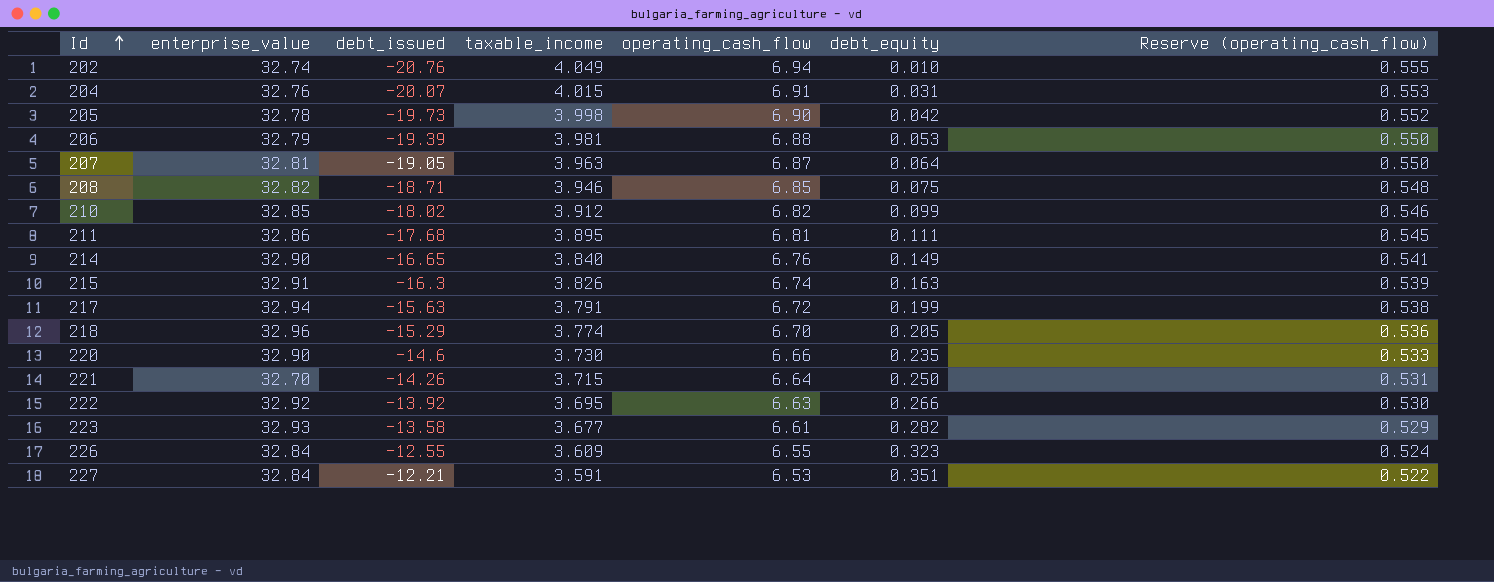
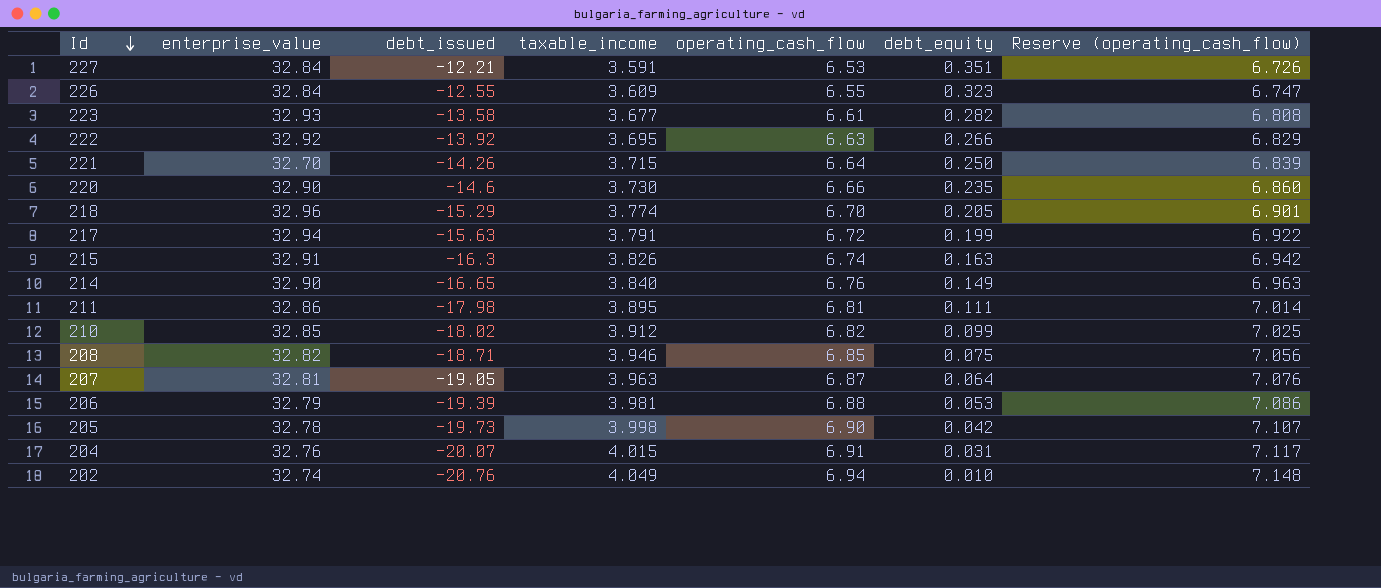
row order: Id ascending -> Id descending
column Reserve (operating_cash_flow) | formula: [operating_cash_flow] * 0.08 -> [operating_cash_flow] * 1.03
211 | debt_issued: -17.68 -> -17.98

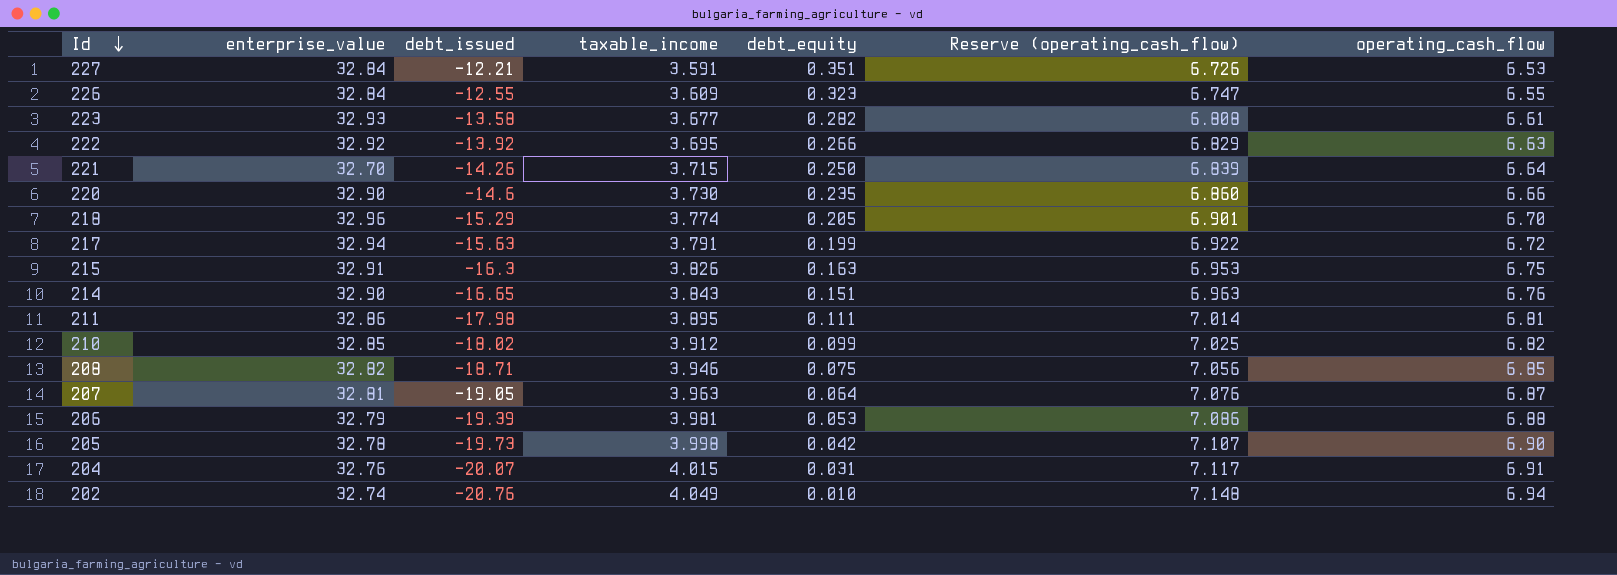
column operating_cash_flow | position: 5 -> 7
215 | Reserve (operating_cash_flow): 6.942 -> 6.953
215 | operating_cash_flow: 6.74 -> 6.75
214 | taxable_income: 3.840 -> 3.843
214 | debt_equity: 0.149 -> 0.151

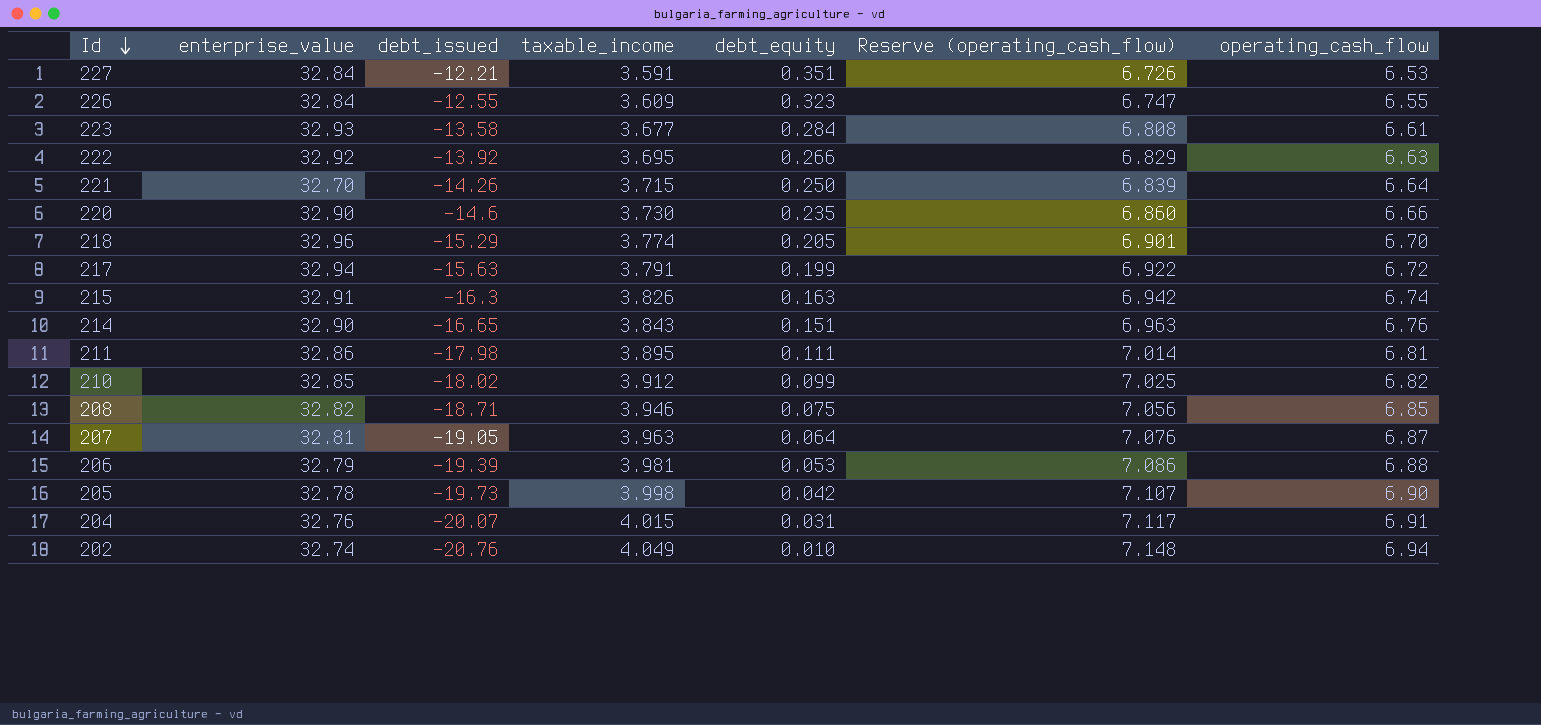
223 | debt_equity: 0.282 -> 0.284
215 | Reserve (operating_cash_flow): 6.953 -> 6.942
215 | operating_cash_flow: 6.75 -> 6.74

